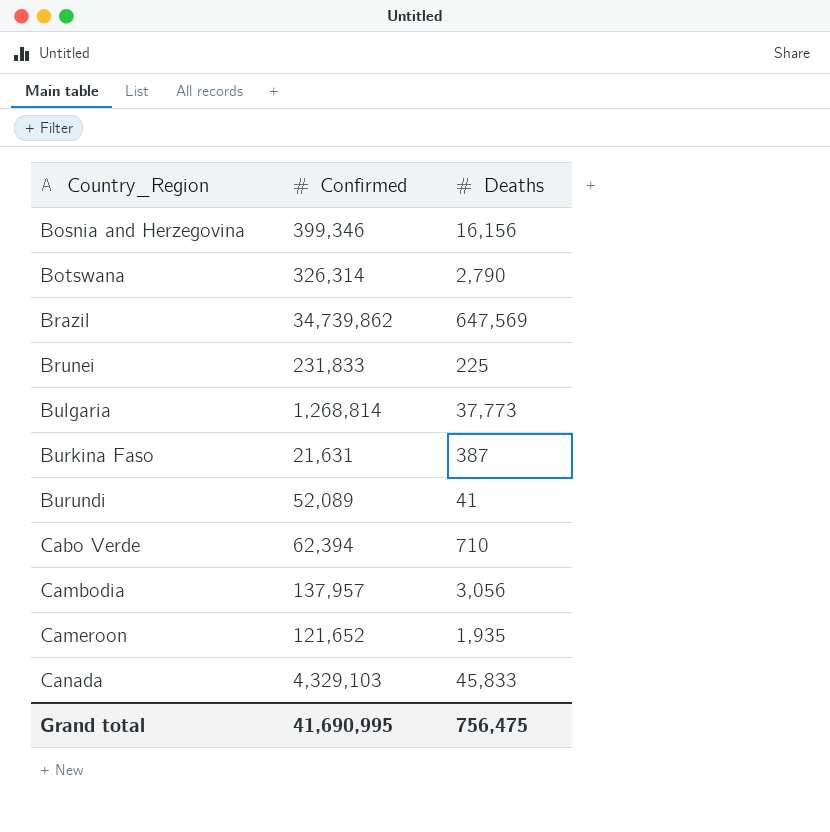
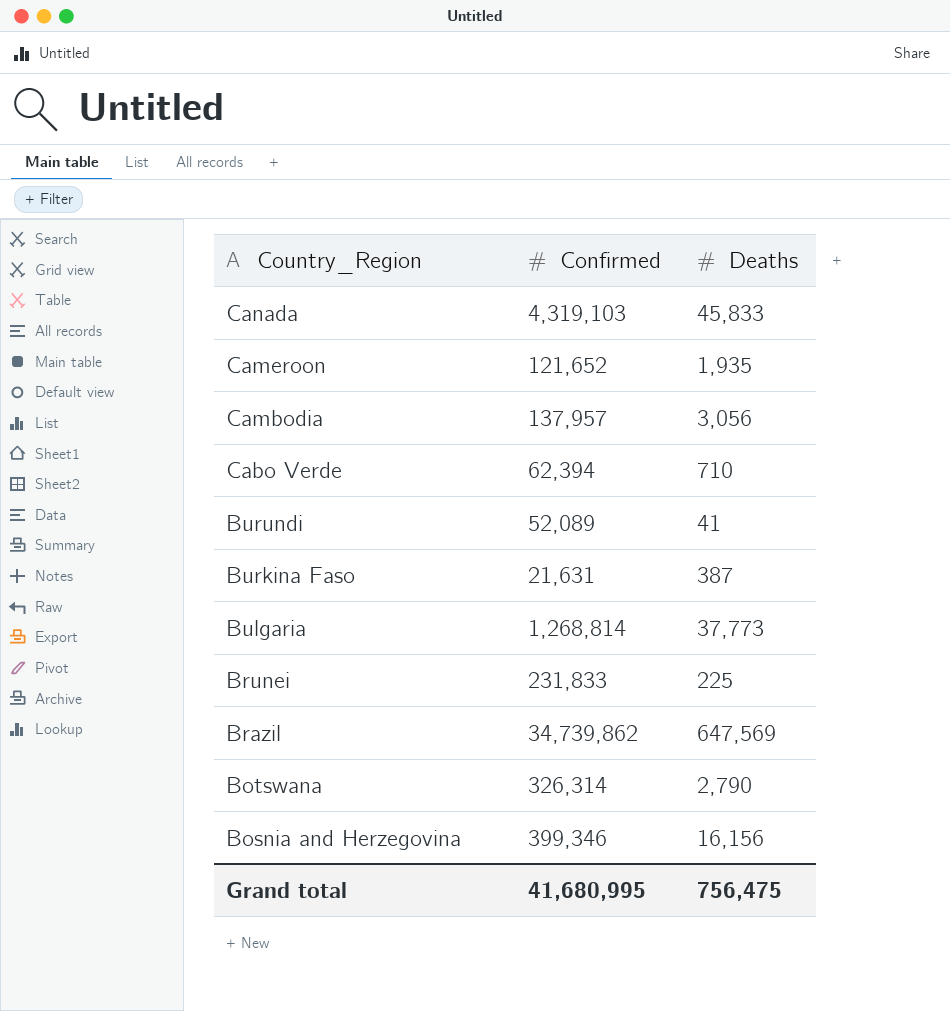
row order: Country_Region ascending -> Country_Region descending
Canada | Confirmed: 4,329,103 -> 4,319,103
Grand total | Confirmed: 41,690,995 -> 41,680,995

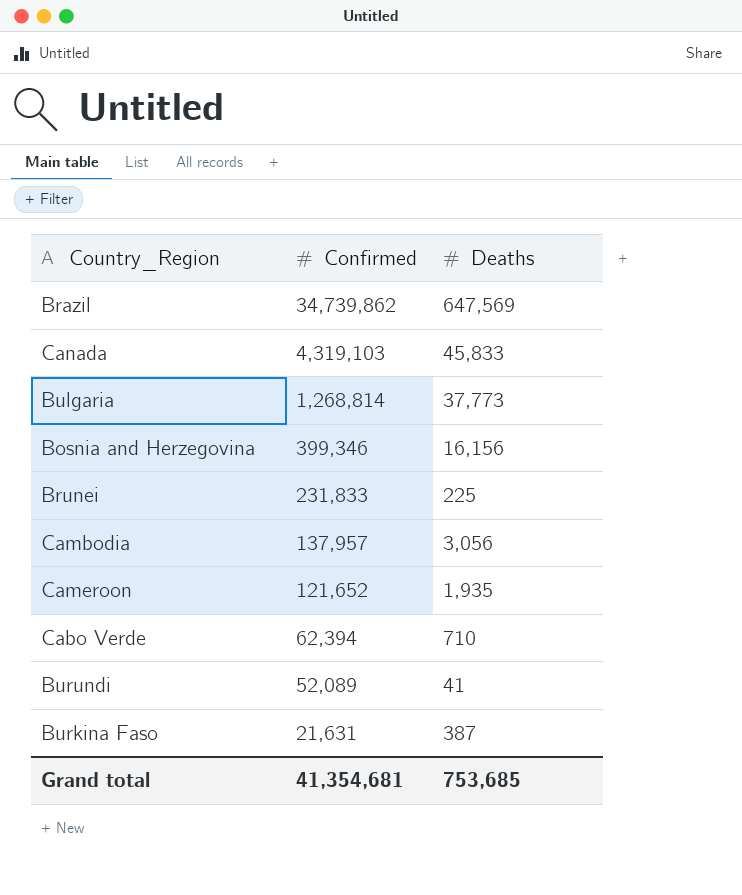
row order: Country_Region descending -> Confirmed descending
row Botswana: 326,314 | 2,790 -> none
Grand total | Confirmed: 41,680,995 -> 41,354,681
Grand total | Deaths: 756,475 -> 753,685

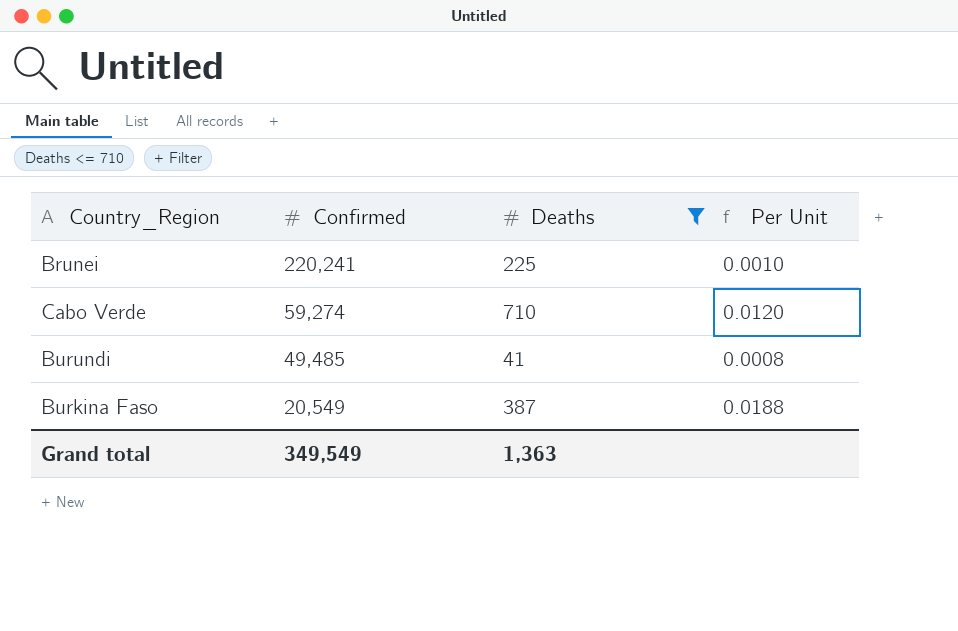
filter: none -> Deaths <= 710
column Per Unit | formula: none -> [Deaths] / [Confirmed]
Brunei | Confirmed: 231,833 -> 220,241
Cabo Verde | Confirmed: 62,394 -> 59,274
Burundi | Confirmed: 52,089 -> 49,485
Burkina Faso | Confirmed: 21,631 -> 20,549
Grand total | Confirmed: 41,354,681 -> 349,549
Grand total | Deaths: 753,685 -> 1,363

